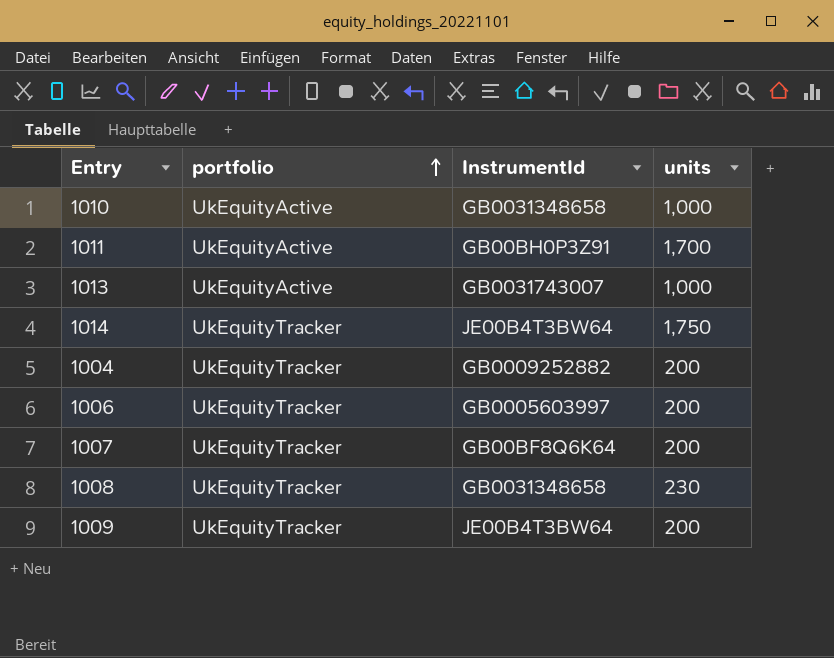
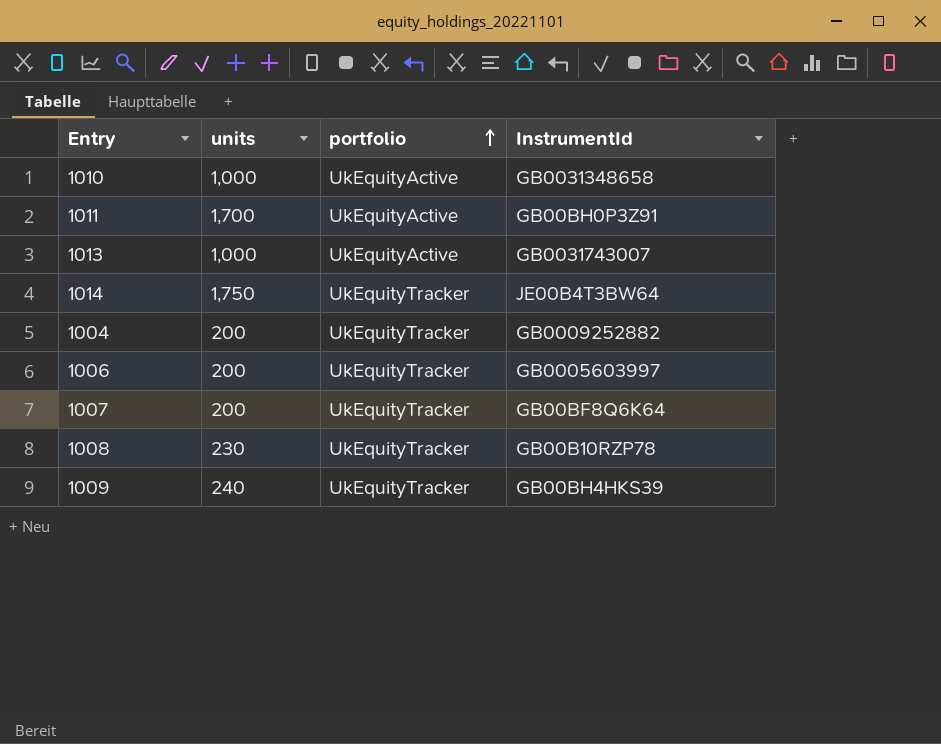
column units | position: 4 -> 2
1008 | InstrumentId: GB0031348658 -> GB00B10RZP78
1009 | units: 200 -> 240
1009 | InstrumentId: JE00B4T3BW64 -> GB00BH4HKS39

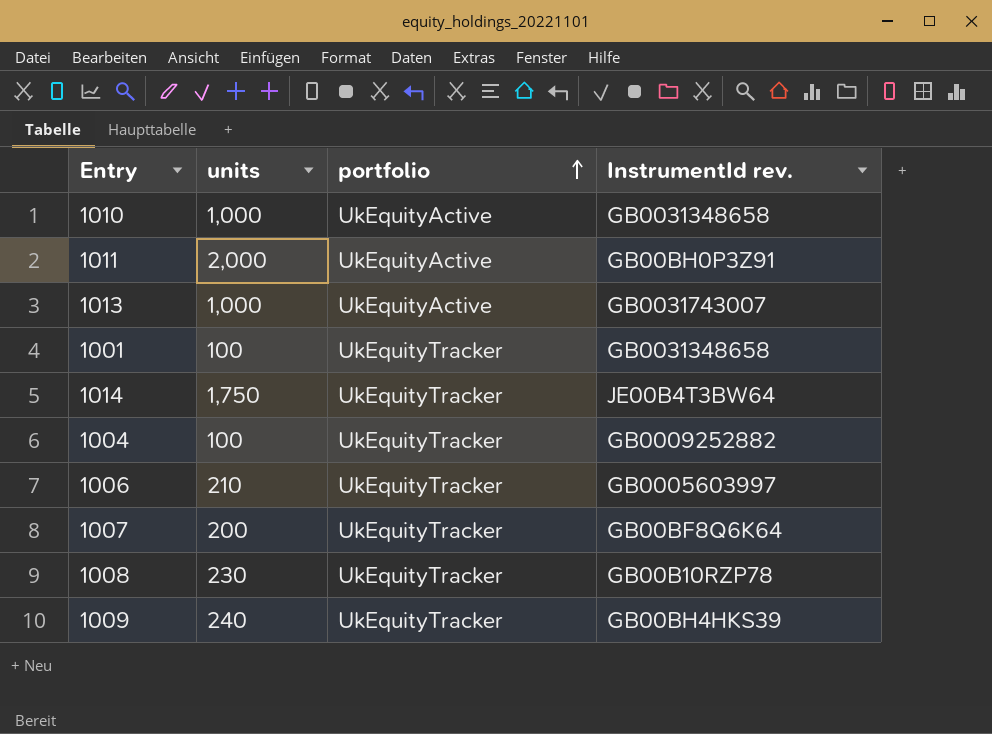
column name: InstrumentId -> InstrumentId rev.
1011 | units: 1,700 -> 2,000
row 1001: none -> 100 | UkEquityTracker | GB0031348658
1004 | units: 200 -> 100
1006 | units: 200 -> 210

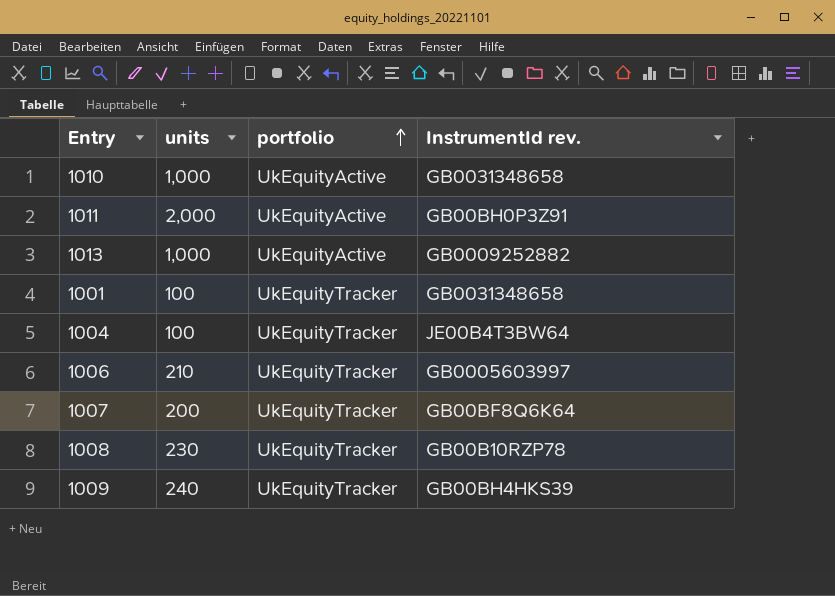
row 1014: 1,750 | UkEquityTracker | JE00B4T3BW64 -> none
1013 | InstrumentId rev.: GB0031743007 -> GB0009252882
1004 | InstrumentId rev.: GB0009252882 -> JE00B4T3BW64

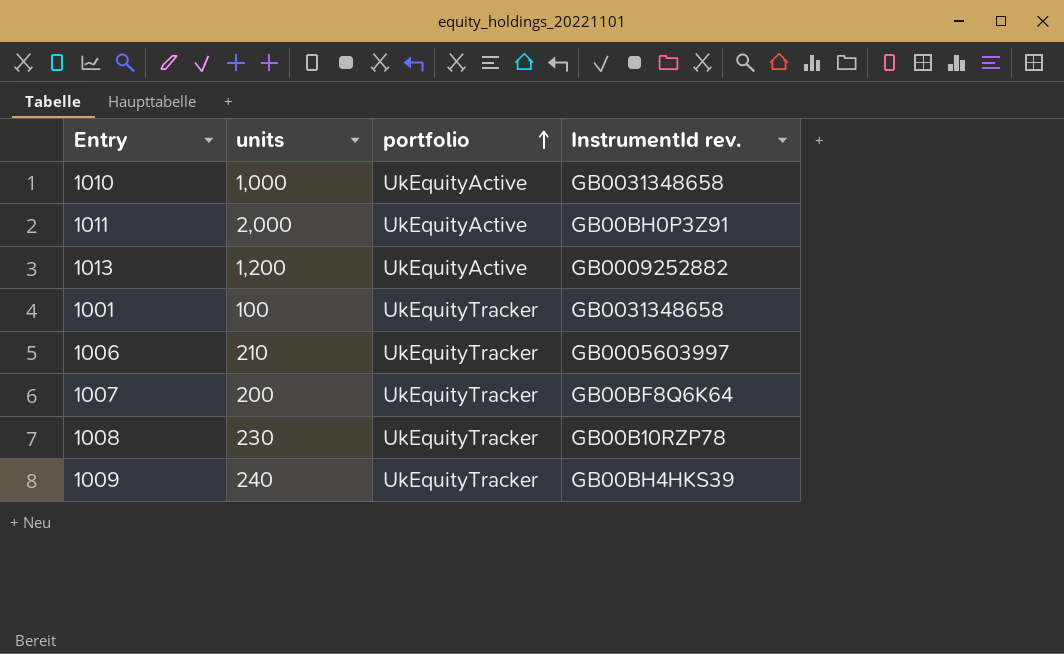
row 1004: 100 | UkEquityTracker | JE00B4T3BW64 -> none
1013 | units: 1,000 -> 1,200

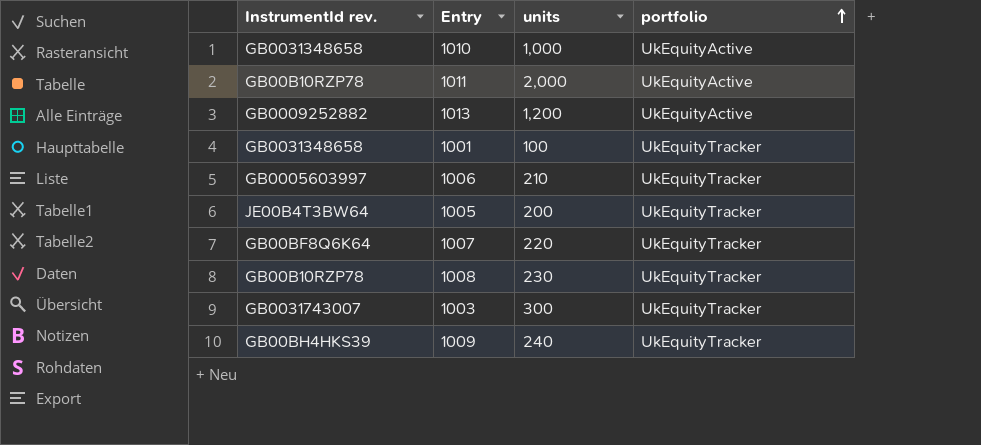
column InstrumentId rev. | position: 4 -> 1
1011 | InstrumentId rev.: GB00BH0P3Z91 -> GB00B10RZP78
row 1005: none -> JE00B4T3BW64 | 200 | UkEquityTracker
1007 | units: 200 -> 220
row 1003: none -> GB0031743007 | 300 | UkEquityTracker

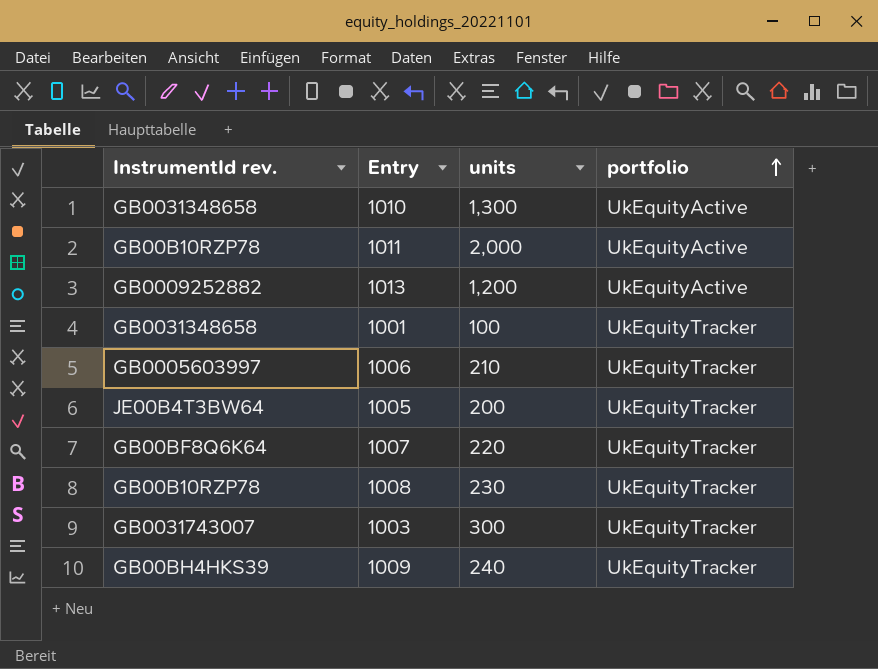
1010 | units: 1,000 -> 1,300

